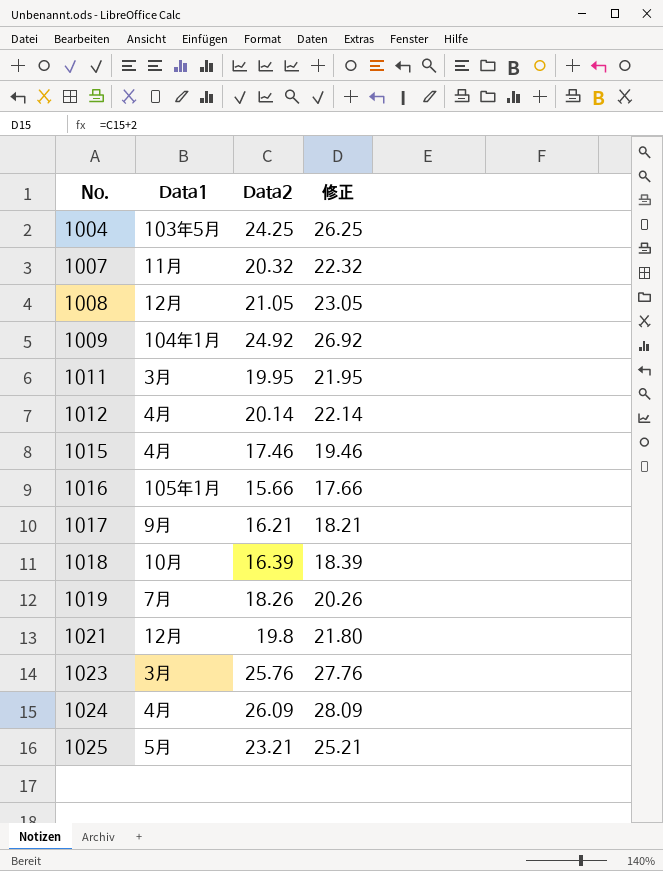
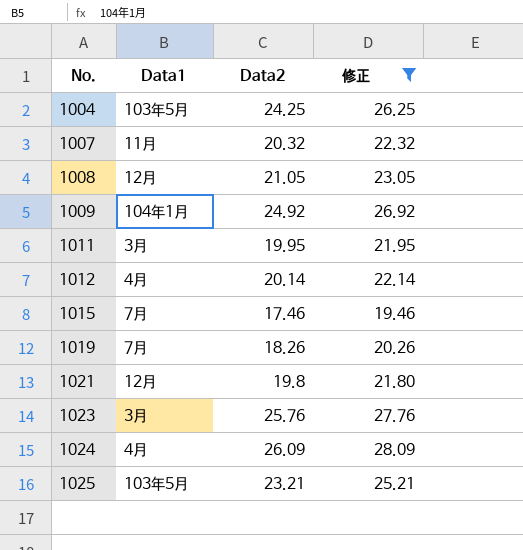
filter: none -> 修正 >= 19.46
1015 | Data1: 4月 -> 7月
1025 | Data1: 5月 -> 103年5月

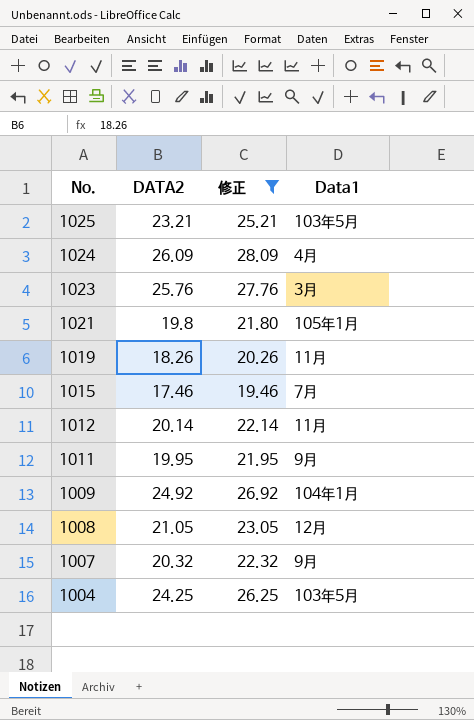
row order: No. ascending -> No. descending
column name: Data2 -> DATA2
column Data1 | position: 2 -> 4
1021 | Data1: 12月 -> 105年1月
1019 | Data1: 7月 -> 11月
1012 | Data1: 4月 -> 11月
1011 | Data1: 3月 -> 9月
1007 | Data1: 11月 -> 9月

